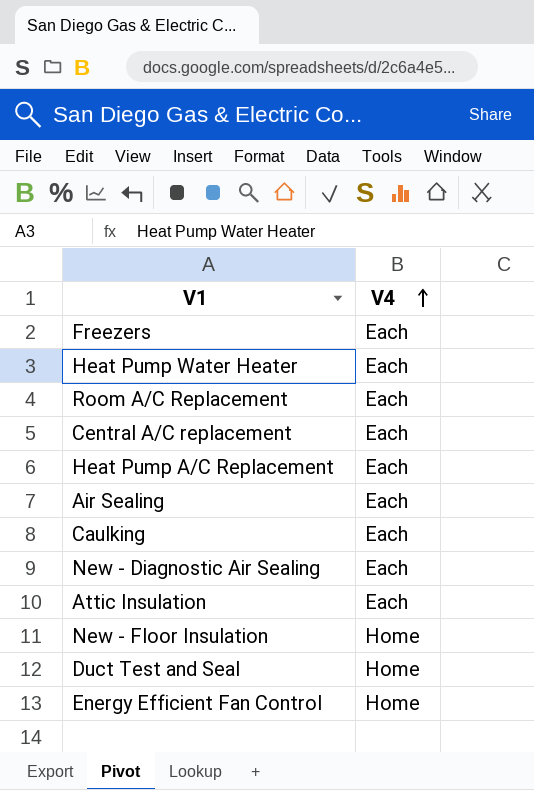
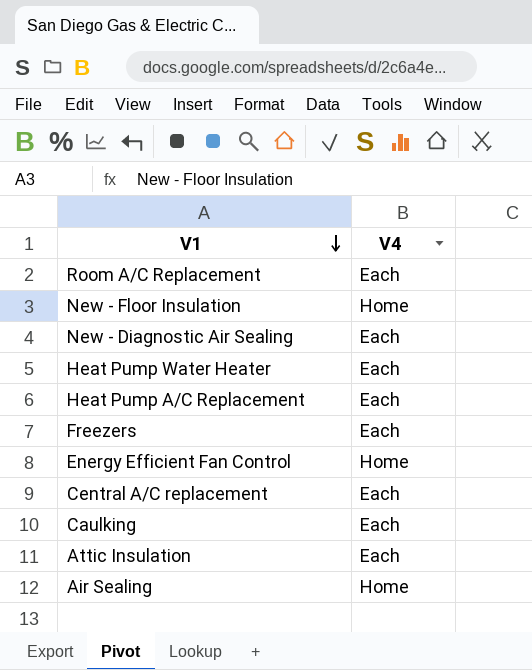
row order: V4 ascending -> V1 descending
row Duct Test and Seal: Home -> none
Air Sealing | V4: Each -> Home

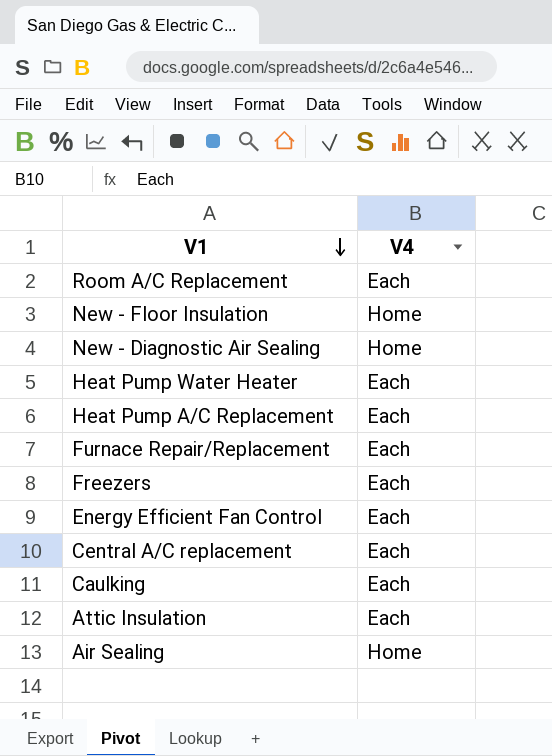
New - Diagnostic Air Sealing | V4: Each -> Home
row Furnace Repair/Replacement: none -> Each
Energy Efficient Fan Control | V4: Home -> Each

